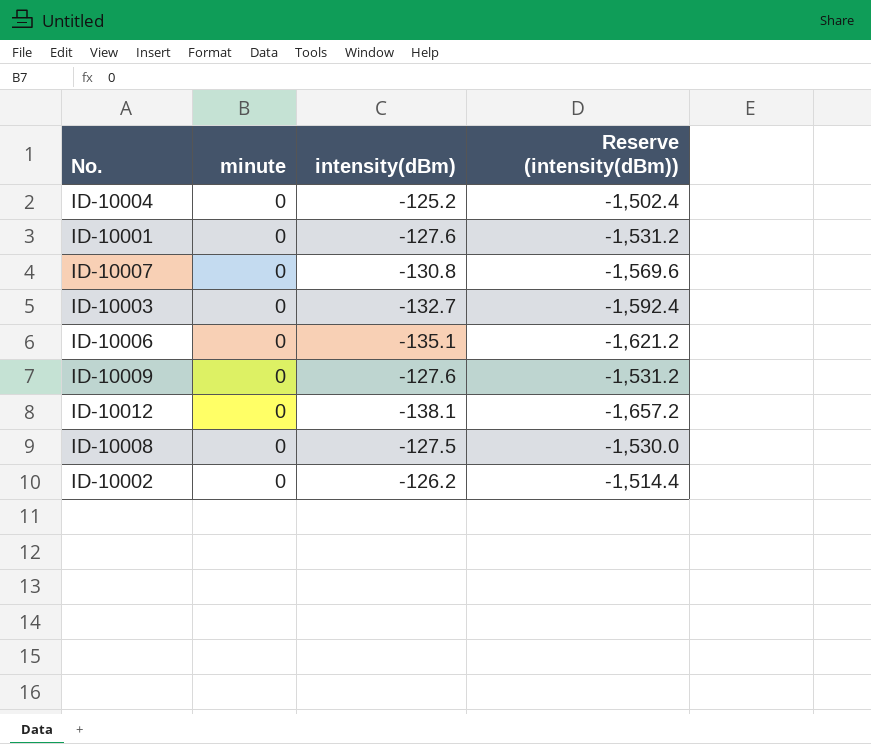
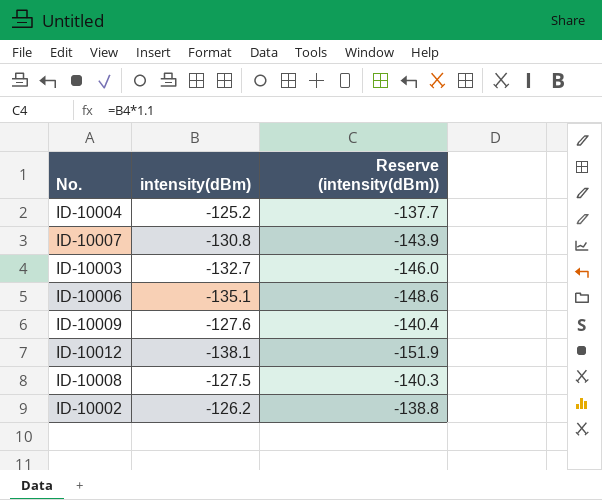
column minute | position: 2 -> none
column Reserve (intensity(dBm)) | formula: [intensity(dBm)] * 12 -> [intensity(dBm)] * 1.1
row ID-10001: 0 | -127.6 | -1,531.2 -> none

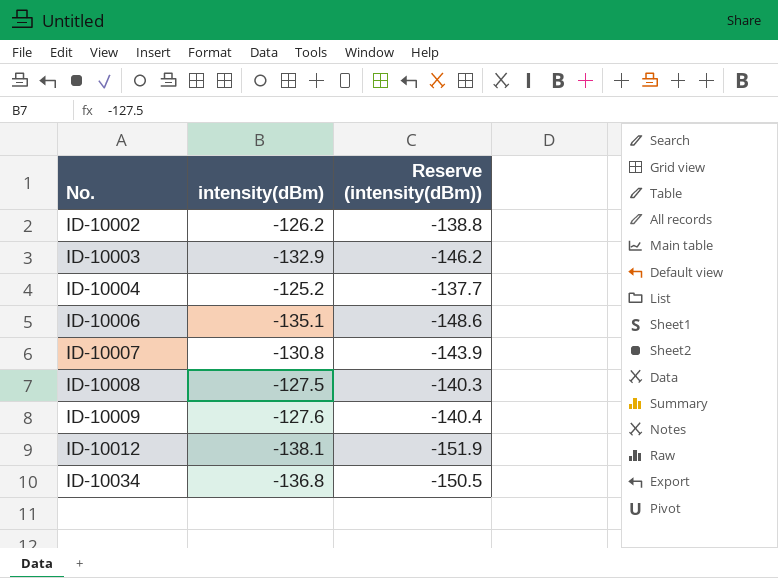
row order: none -> No. ascending
ID-10003 | intensity(dBm): -132.7 -> -132.9
ID-10003 | Reserve (intensity(dBm)): -146.0 -> -146.2
row ID-10034: none -> -136.8 | -150.5

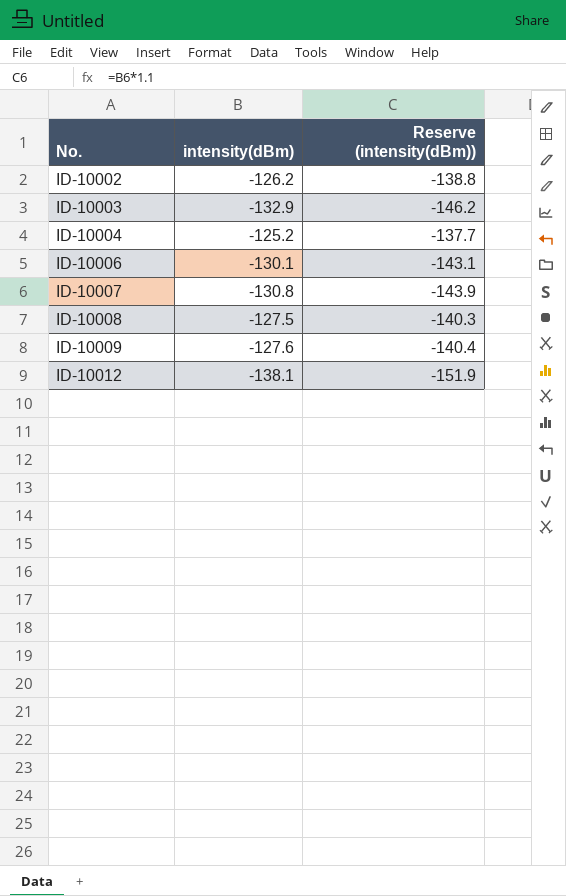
row ID-10034: -136.8 | -150.5 -> none
ID-10006 | intensity(dBm): -135.1 -> -130.1
ID-10006 | Reserve (intensity(dBm)): -148.6 -> -143.1

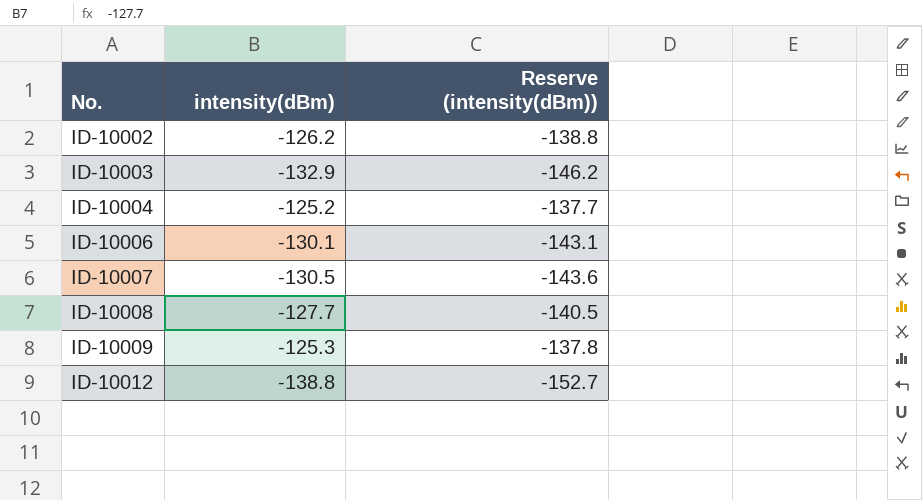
ID-10007 | intensity(dBm): -130.8 -> -130.5
ID-10007 | Reserve (intensity(dBm)): -143.9 -> -143.6
ID-10008 | intensity(dBm): -127.5 -> -127.7
ID-10008 | Reserve (intensity(dBm)): -140.3 -> -140.5
ID-10009 | intensity(dBm): -127.6 -> -125.3
ID-10009 | Reserve (intensity(dBm)): -140.4 -> -137.8
ID-10012 | intensity(dBm): -138.1 -> -138.8
ID-10012 | Reserve (intensity(dBm)): -151.9 -> -152.7

